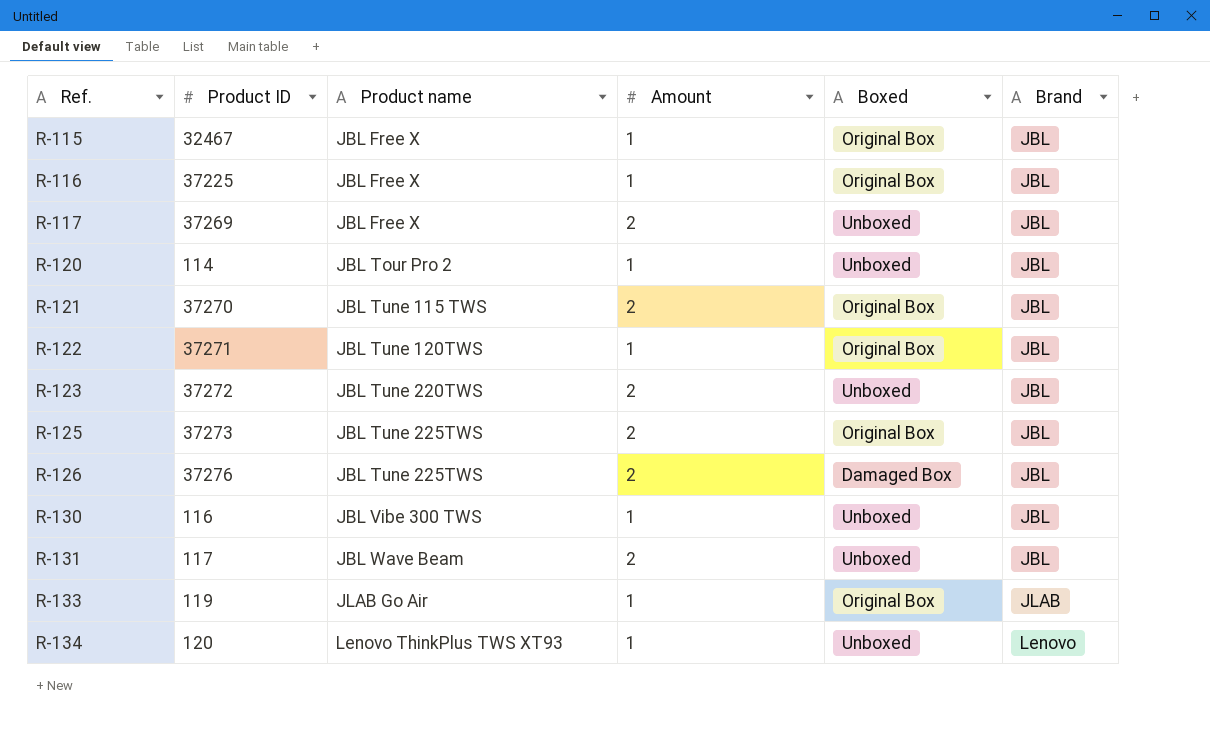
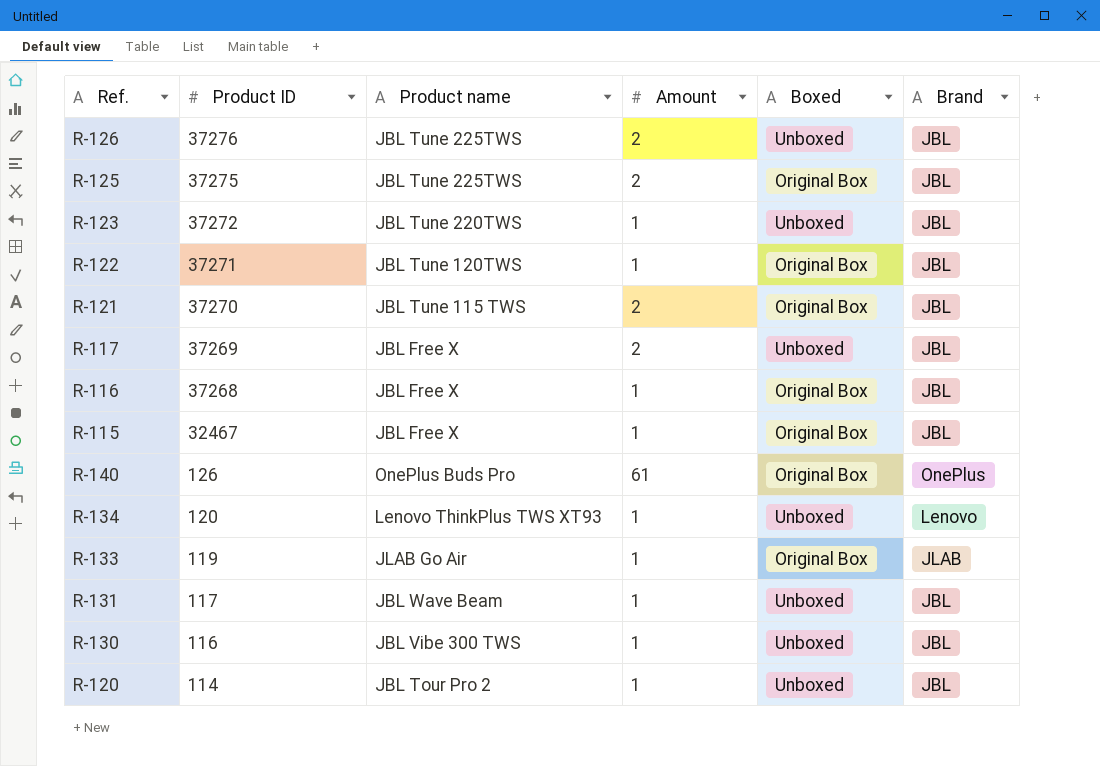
row order: Ref. ascending -> Product ID descending
R-126 | Boxed: Damaged Box -> Unboxed
R-125 | Product ID: 37273 -> 37275
R-123 | Amount: 2 -> 1
R-116 | Product ID: 37225 -> 37268
row R-140: none -> 126 | OnePlus Buds Pro | 61 | Original Box | OnePlus
R-131 | Amount: 2 -> 1

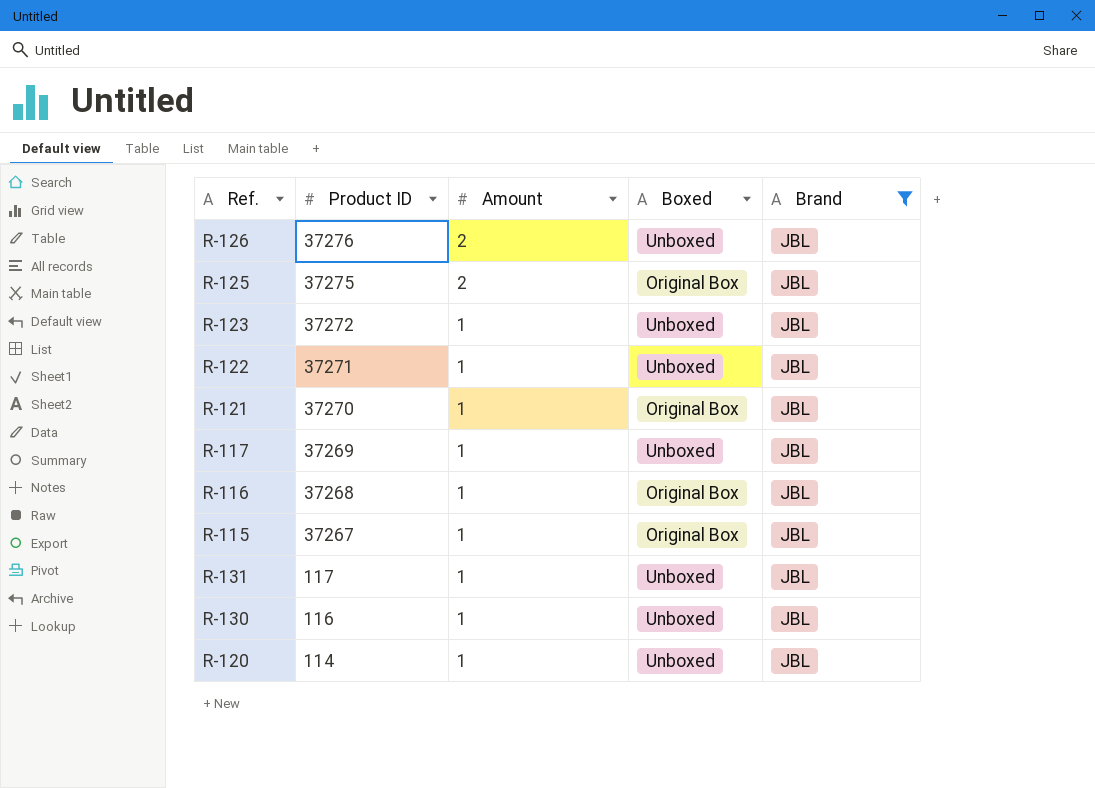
filter: none -> Brand = JBL
column Product name | position: 3 -> none
R-122 | Boxed: Original Box -> Unboxed
R-121 | Amount: 2 -> 1
R-117 | Amount: 2 -> 1
R-115 | Product ID: 32467 -> 37267

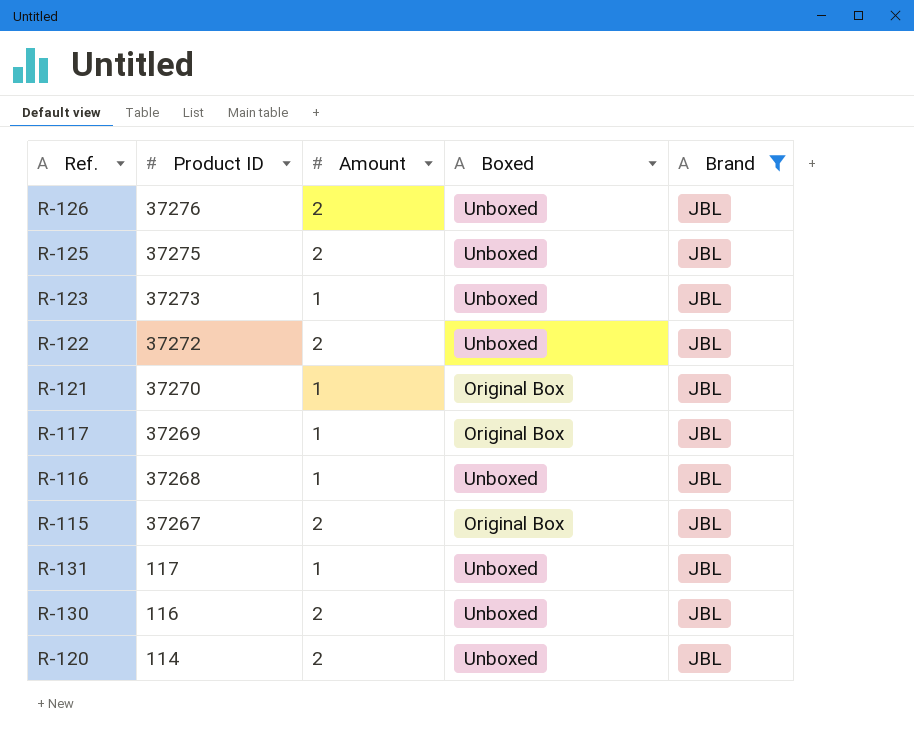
R-125 | Boxed: Original Box -> Unboxed
R-123 | Product ID: 37272 -> 37273
R-122 | Product ID: 37271 -> 37272
R-122 | Amount: 1 -> 2
R-117 | Boxed: Unboxed -> Original Box
R-116 | Boxed: Original Box -> Unboxed
R-115 | Amount: 1 -> 2
R-130 | Amount: 1 -> 2
R-120 | Amount: 1 -> 2

